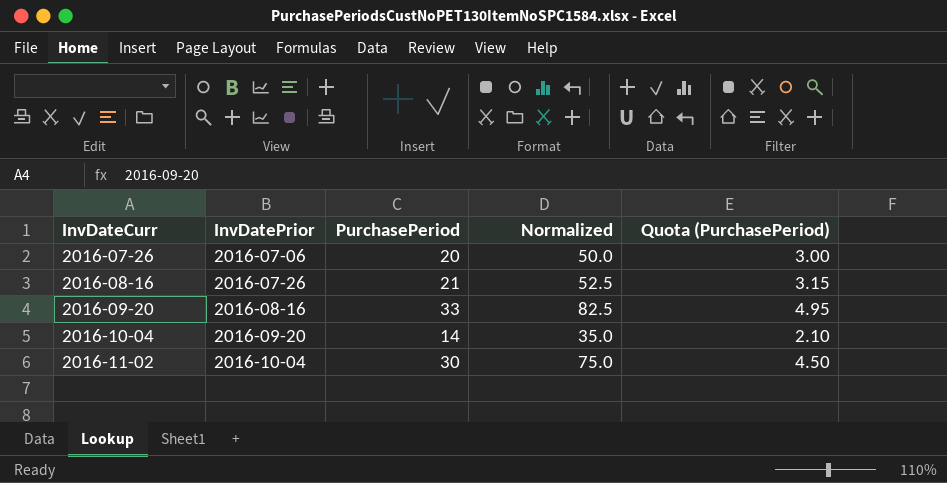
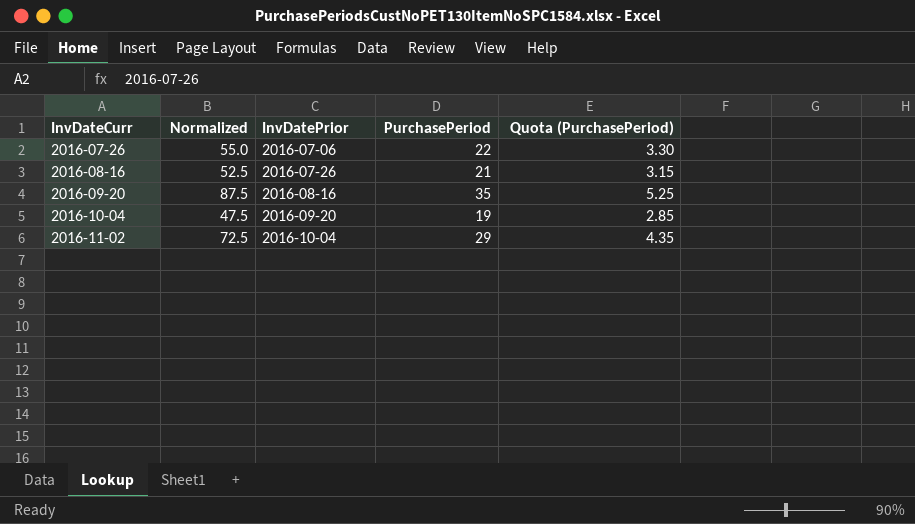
column Normalized | position: 4 -> 2
2016-07-26 | Normalized: 50.0 -> 55.0
2016-07-26 | PurchasePeriod: 20 -> 22
2016-07-26 | Quota (PurchasePeriod): 3.00 -> 3.30
2016-09-20 | Normalized: 82.5 -> 87.5
2016-09-20 | PurchasePeriod: 33 -> 35
2016-09-20 | Quota (PurchasePeriod): 4.95 -> 5.25
2016-10-04 | Normalized: 35.0 -> 47.5
2016-10-04 | PurchasePeriod: 14 -> 19
2016-10-04 | Quota (PurchasePeriod): 2.10 -> 2.85
2016-11-02 | Normalized: 75.0 -> 72.5
2016-11-02 | PurchasePeriod: 30 -> 29
2016-11-02 | Quota (PurchasePeriod): 4.50 -> 4.35

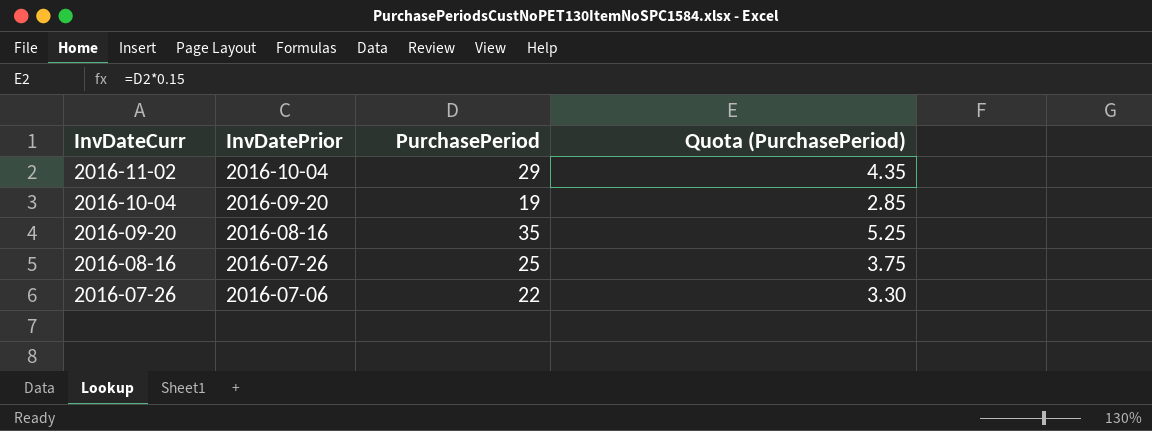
row order: InvDateCurr ascending -> InvDateCurr descending
column Normalized | formula: [PurchasePeriod] * 2.5 -> none
2016-08-16 | PurchasePeriod: 21 -> 25
2016-08-16 | Quota (PurchasePeriod): 3.15 -> 3.75

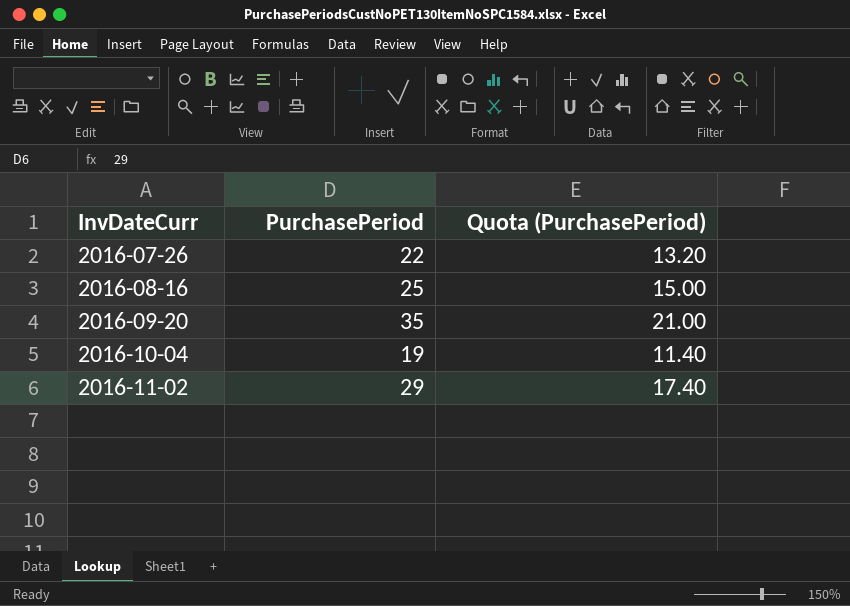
row order: InvDateCurr descending -> InvDateCurr ascending
column InvDatePrior | position: 2 -> none
column Quota (PurchasePeriod) | formula: [PurchasePeriod] * 0.15 -> [PurchasePeriod] * 0.6

